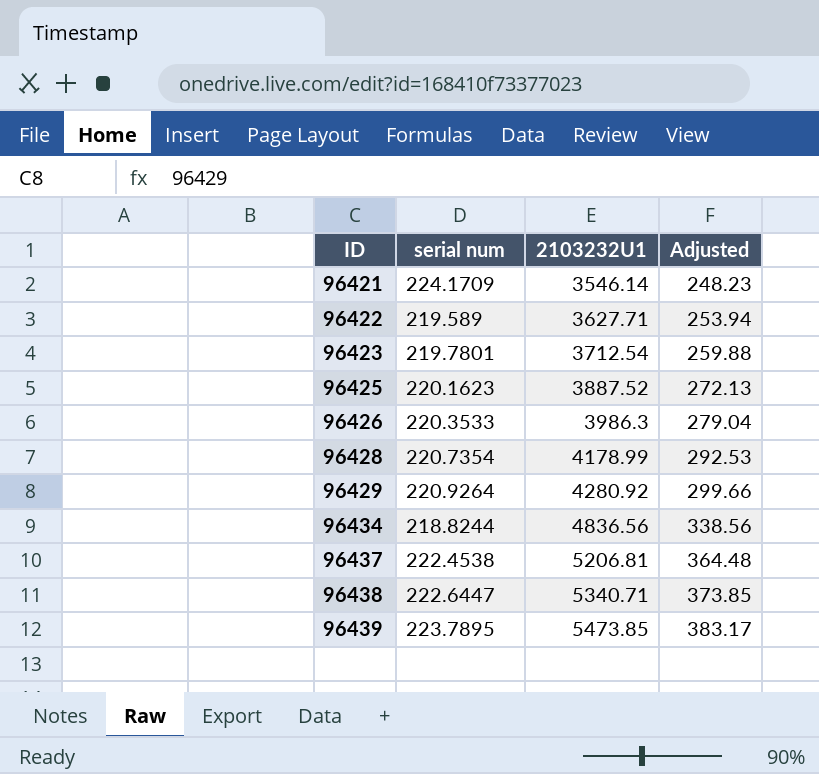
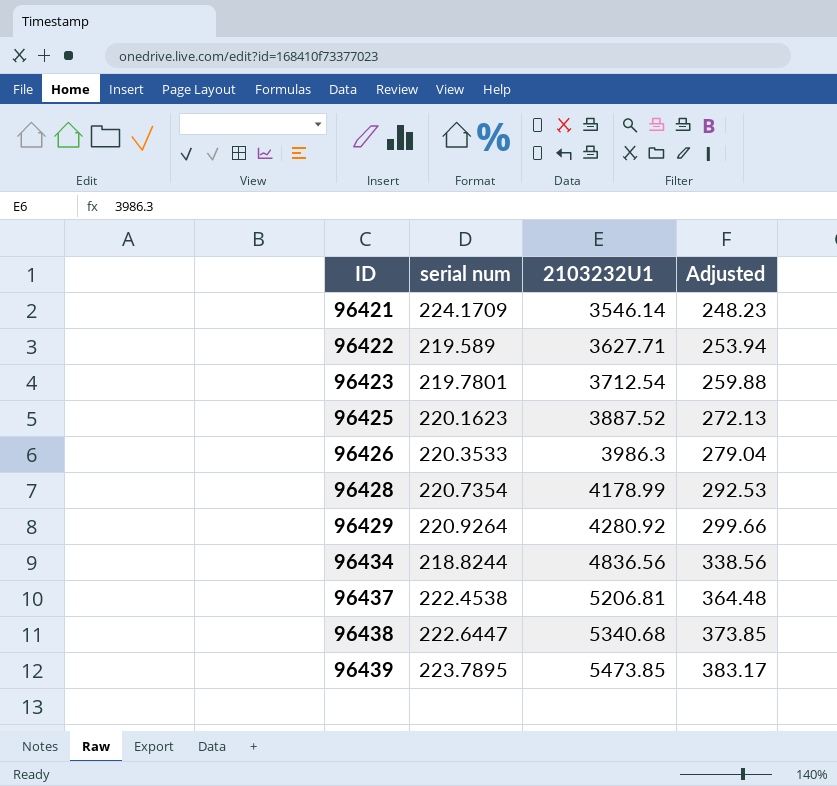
96438 | 2103232U1: 5340.71 -> 5340.68

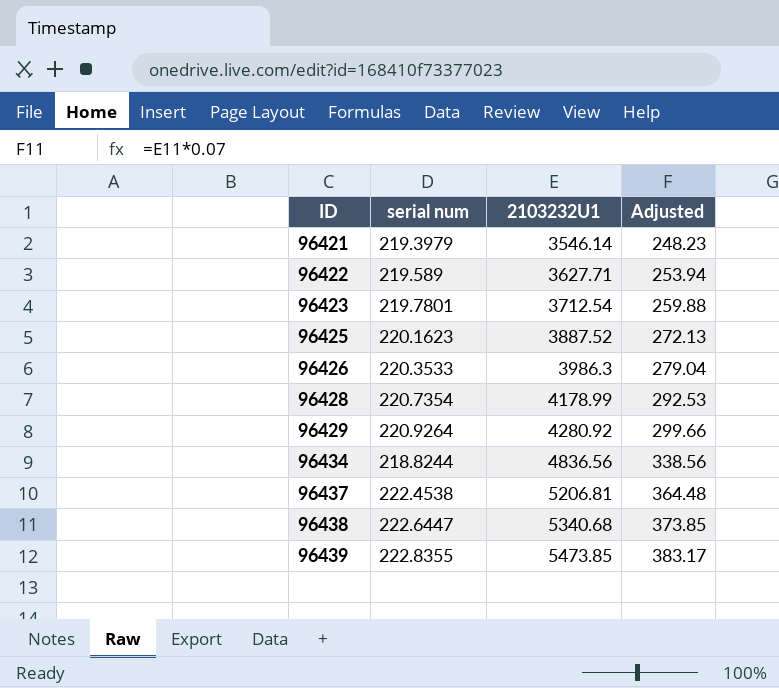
96421 | serial num: 224.1709 -> 219.3979
96439 | serial num: 223.7895 -> 222.8355

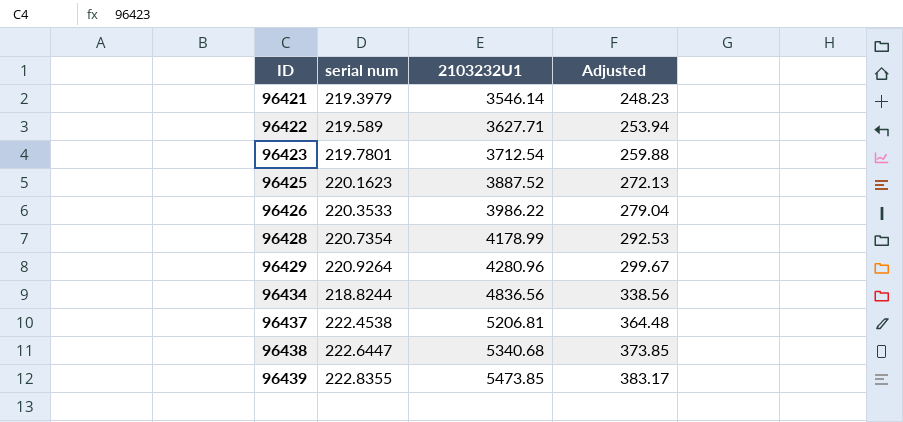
96426 | 2103232U1: 3986.3 -> 3986.22
96429 | 2103232U1: 4280.92 -> 4280.96
96429 | Adjusted: 299.66 -> 299.67

